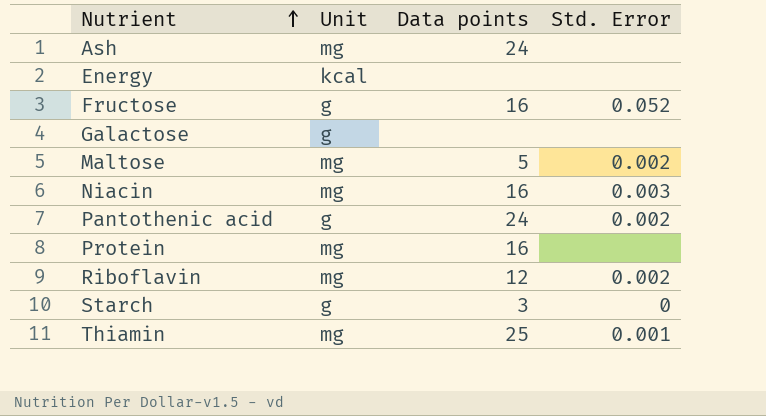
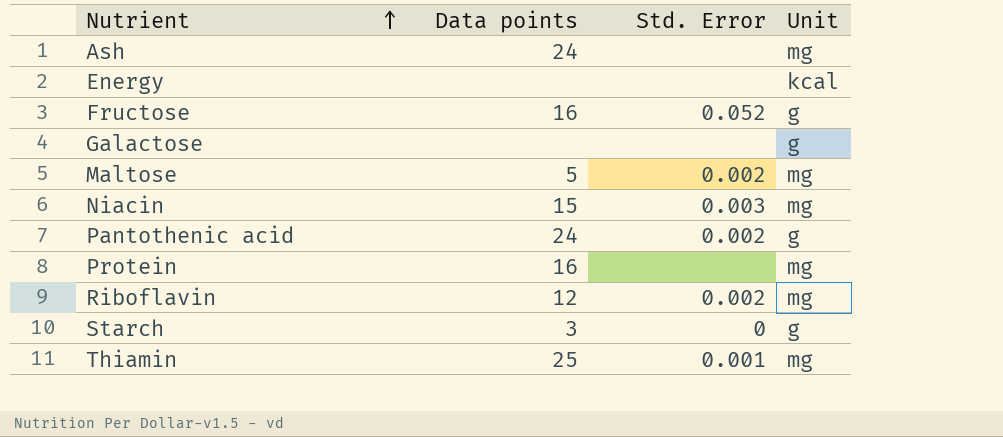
column Unit | position: 2 -> 4
Niacin | Data points: 16 -> 15

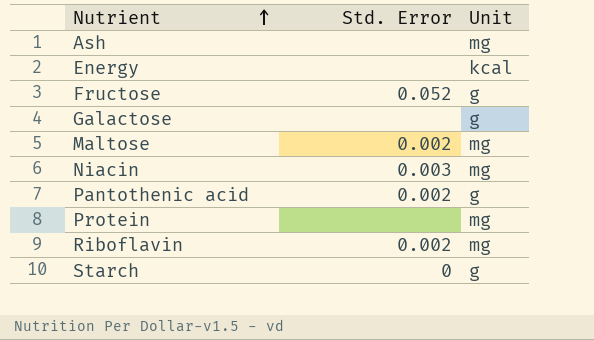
column Data points | position: 2 -> none
row Thiamin: 25 | 0.001 | mg -> none

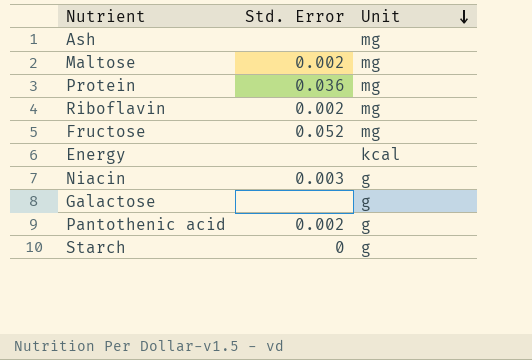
row order: Nutrient ascending -> Unit descending
Protein | Std. Error: none -> 0.036
Fructose | Unit: g -> mg
Niacin | Unit: mg -> g

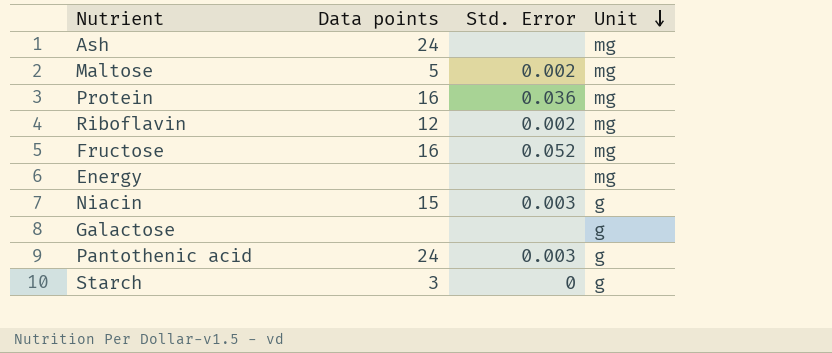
column Data points | position: none -> 2
Energy | Unit: kcal -> mg
Pantothenic acid | Std. Error: 0.002 -> 0.003

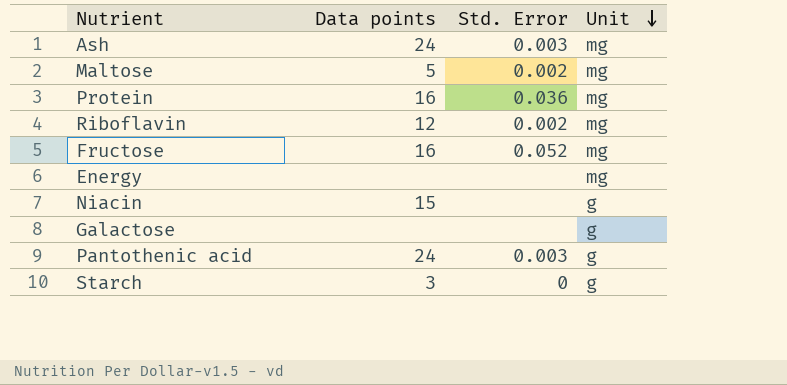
Ash | Std. Error: none -> 0.003
Niacin | Std. Error: 0.003 -> none

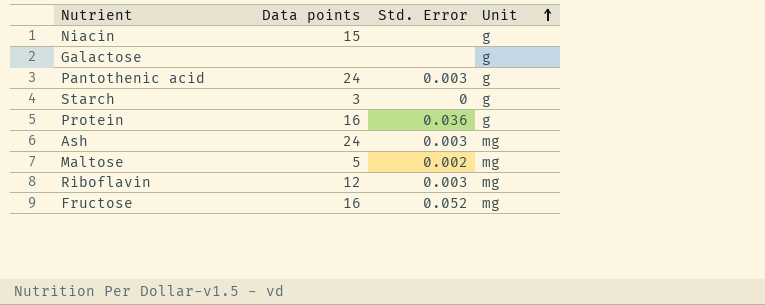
row order: Unit descending -> Unit ascending
row Energy: none | none | mg -> none
Protein | Unit: mg -> g
Riboflavin | Std. Error: 0.002 -> 0.003

